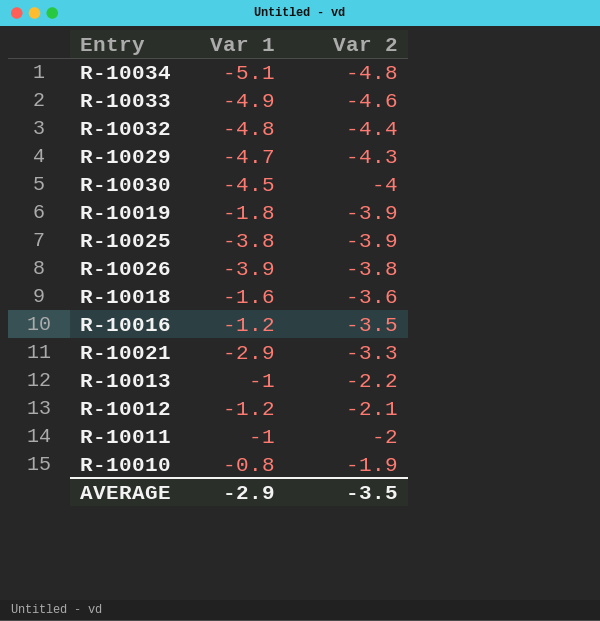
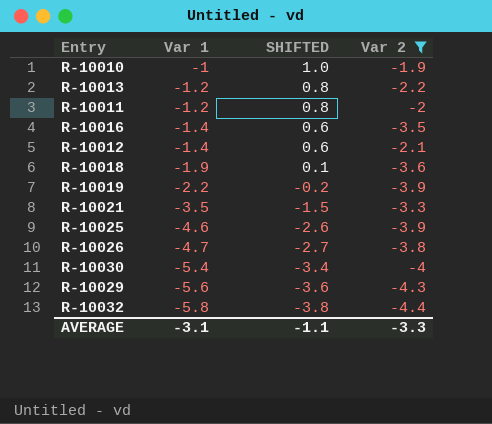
filter: none -> Var 2 >= -4.4
row order: Var 2 ascending -> Var 1 descending
column SHIFTED | formula: none -> [Var 1] + 2
R-10010 | Var 1: -0.8 -> -1
R-10013 | Var 1: -1 -> -1.2
R-10011 | Var 1: -1 -> -1.2
R-10016 | Var 1: -1.2 -> -1.4
R-10012 | Var 1: -1.2 -> -1.4
R-10018 | Var 1: -1.6 -> -1.9
R-10019 | Var 1: -1.8 -> -2.2
R-10021 | Var 1: -2.9 -> -3.5
R-10025 | Var 1: -3.8 -> -4.6
R-10026 | Var 1: -3.9 -> -4.7
R-10030 | Var 1: -4.5 -> -5.4
R-10029 | Var 1: -4.7 -> -5.6
R-10032 | Var 1: -4.8 -> -5.8
AVERAGE | Var 1: -2.9 -> -3.1
AVERAGE | Var 2: -3.5 -> -3.3

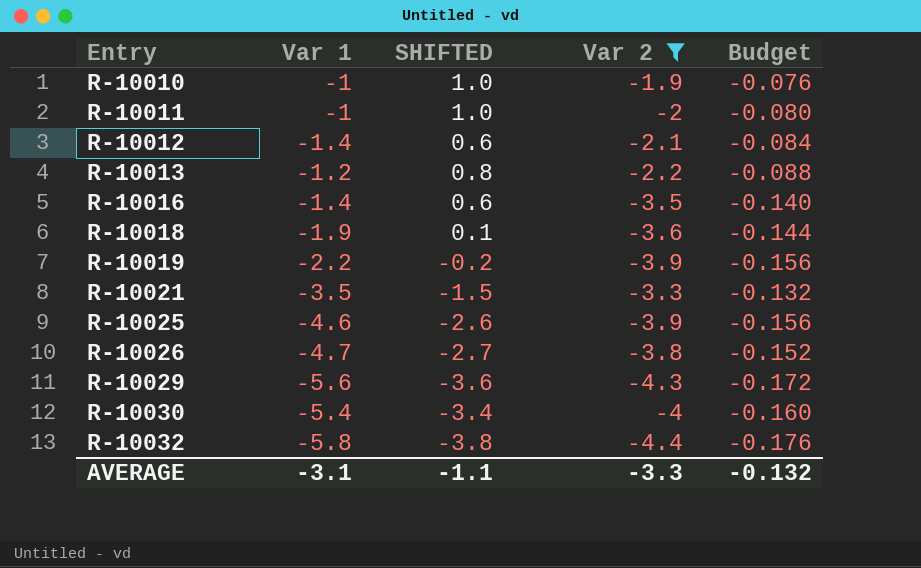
row order: Var 1 descending -> Entry ascending
column Budget | formula: none -> [Var 2] * 0.04
R-10011 | Var 1: -1.2 -> -1
R-10011 | SHIFTED: 0.8 -> 1.0

